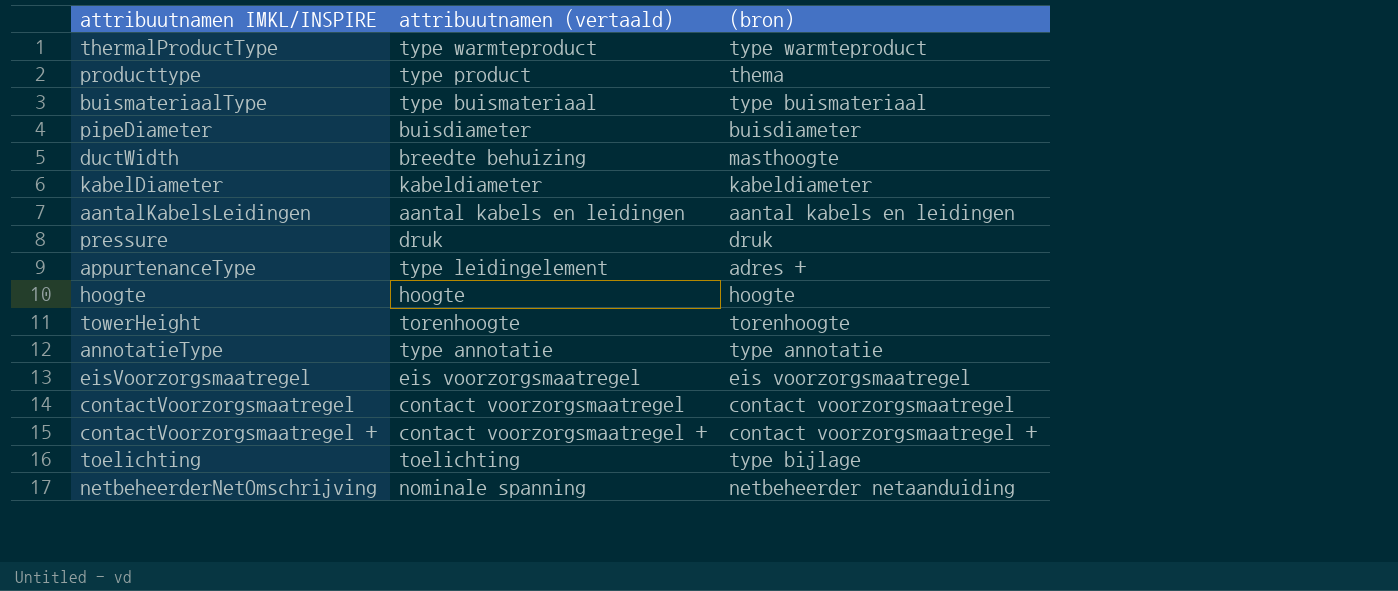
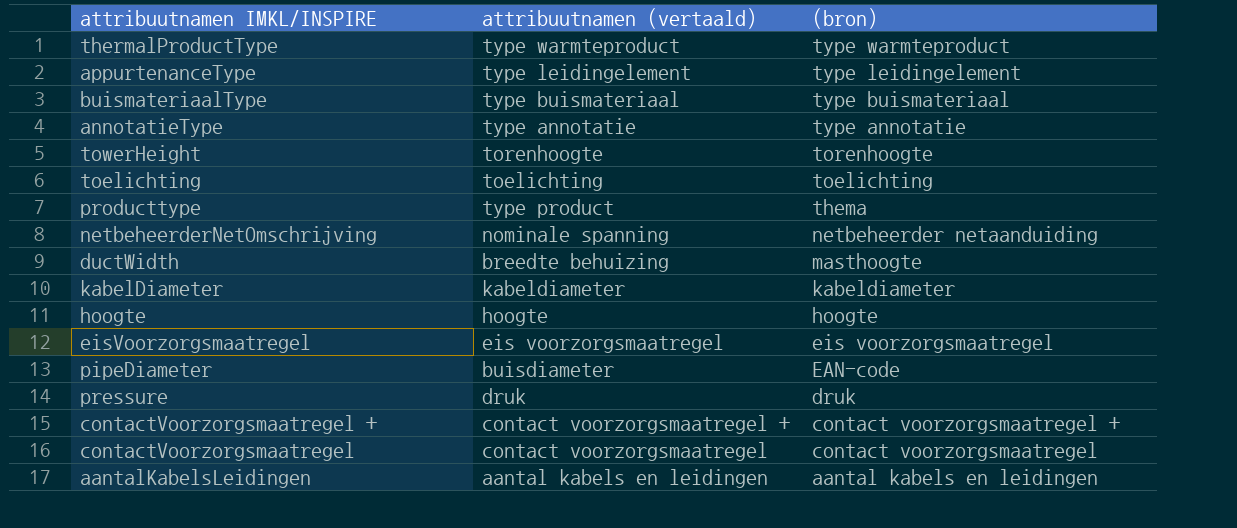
row order: none -> (bron) descending
appurtenanceType | (bron): adres + -> type leidingelement
toelichting | (bron): type bijlage -> toelichting
pipeDiameter | (bron): buisdiameter -> EAN-code

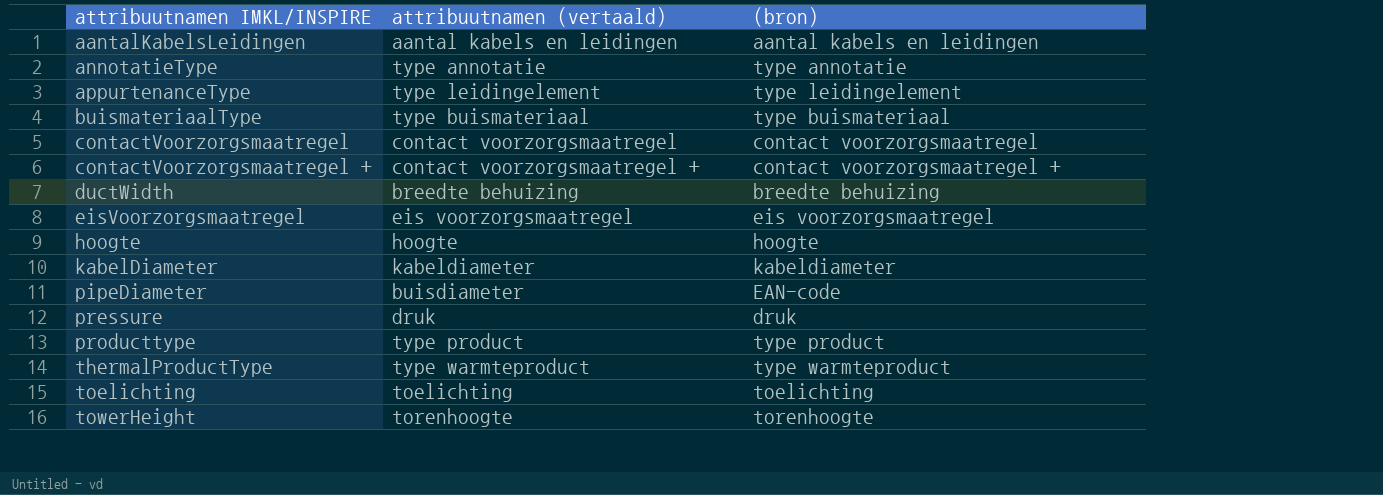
row order: (bron) descending -> attribuutnamen IMKL/INSPIRE ascending
row netbeheerderNetOmschrijving: nominale spanning | netbeheerder netaanduiding -> none
ductWidth | (bron): masthoogte -> breedte behuizing
producttype | (bron): thema -> type product

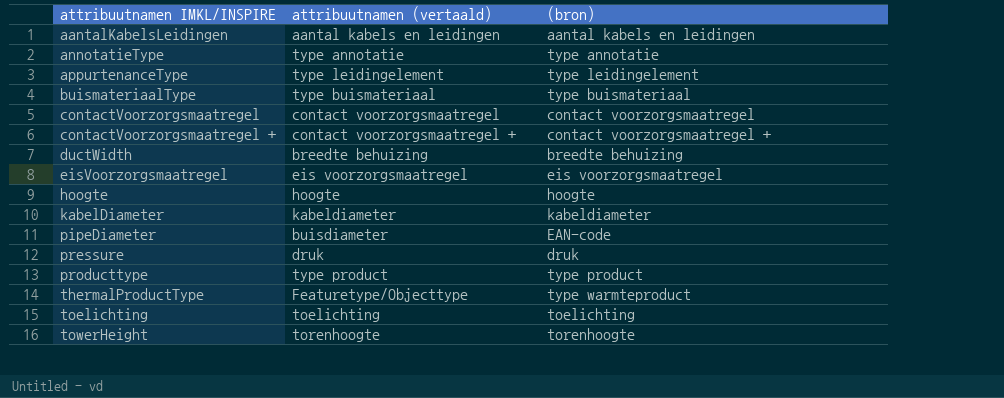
thermalProductType | attribuutnamen (vertaald): type warmteproduct -> Featuretype/Objecttype

